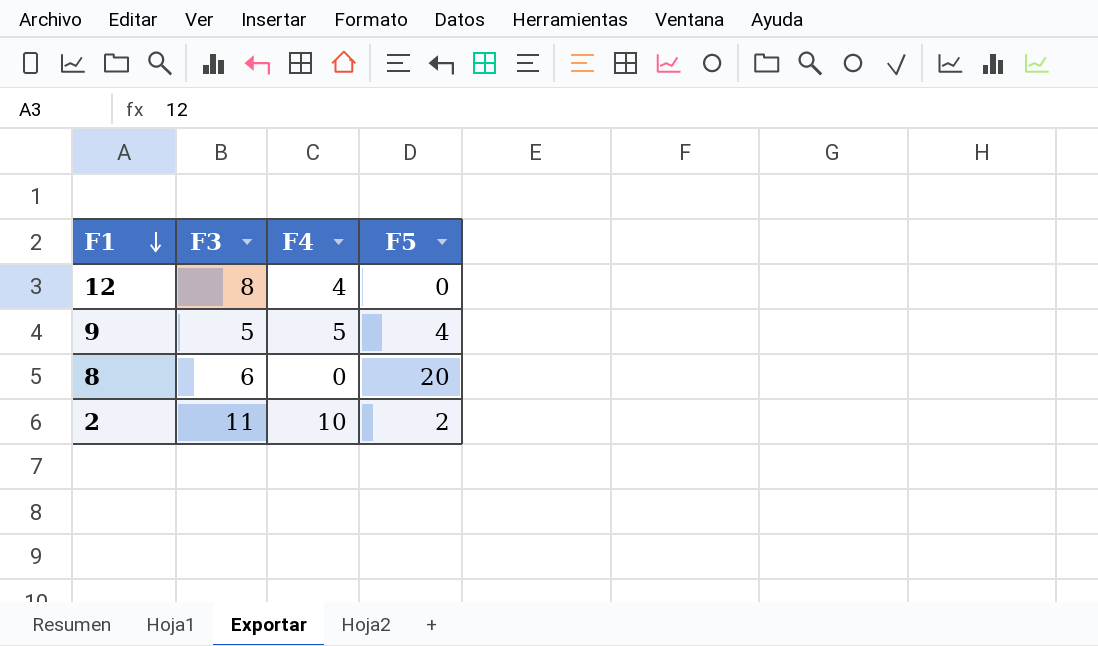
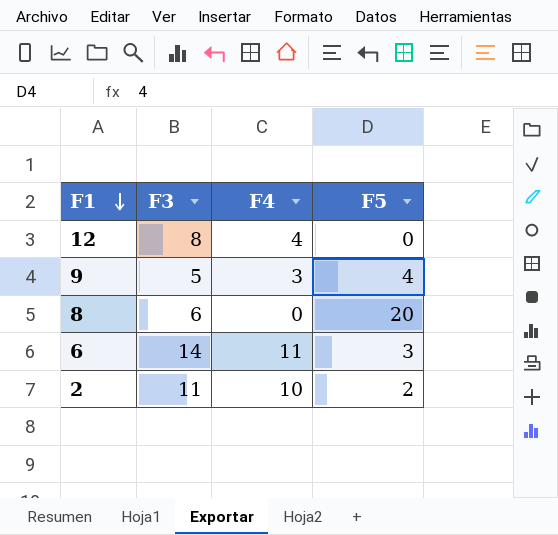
9 | F4: 5 -> 3
row 6: none -> 14 | 11 | 3

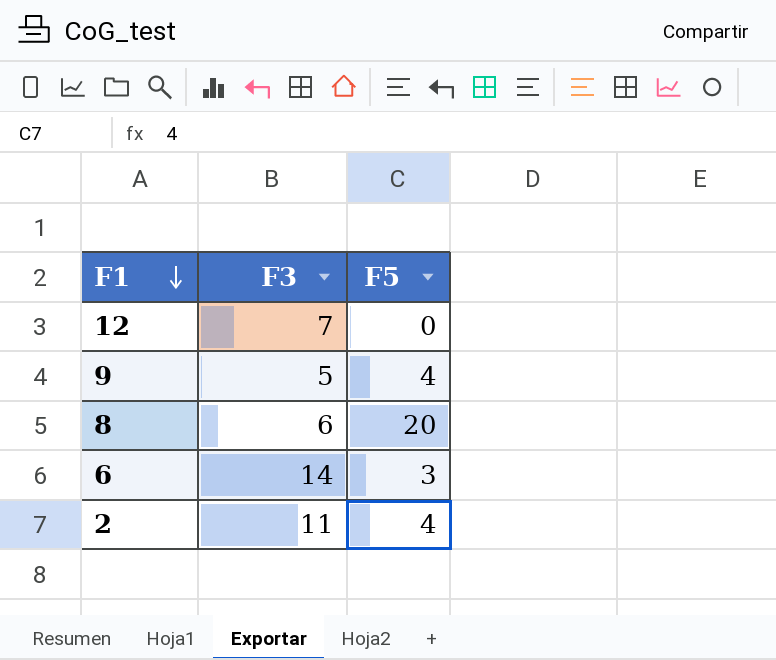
column F4 | position: 3 -> none
12 | F3: 8 -> 7
2 | F5: 2 -> 4

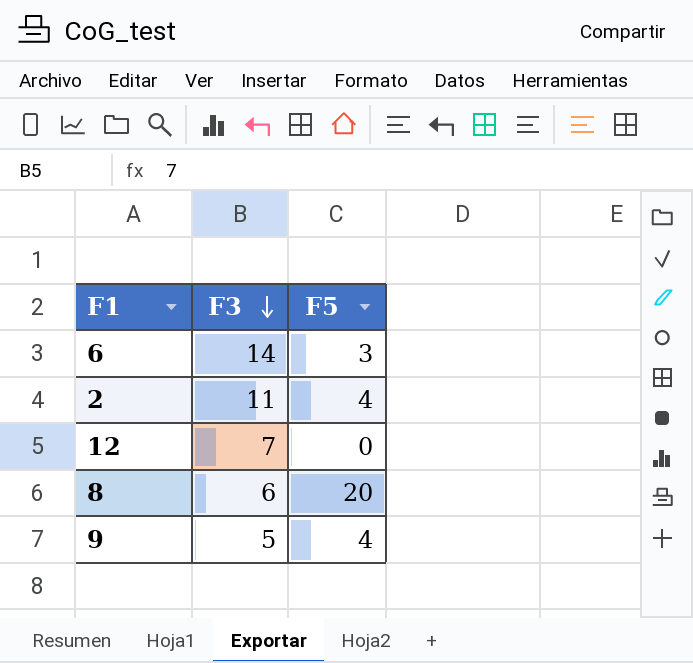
row order: F1 descending -> F3 descending

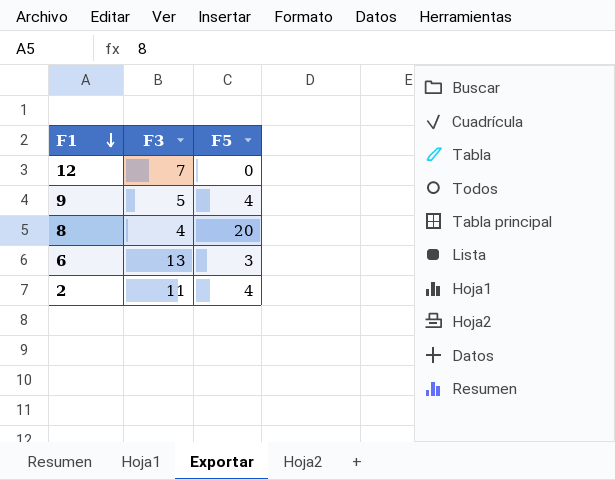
row order: F3 descending -> F1 descending
8 | F3: 6 -> 4
6 | F3: 14 -> 13

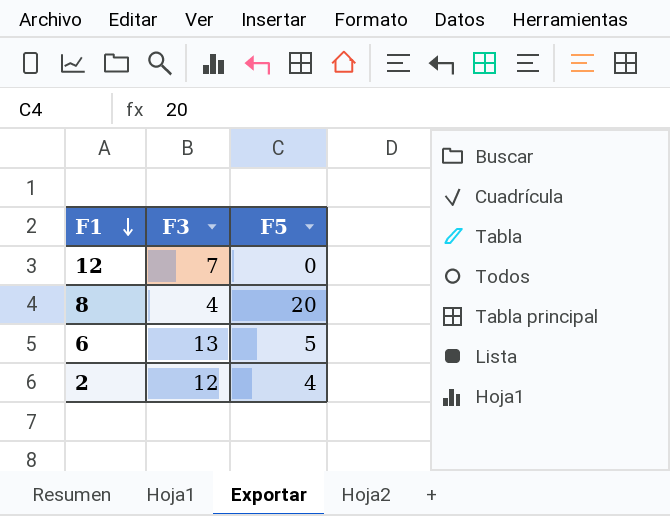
row 9: 5 | 4 -> none
6 | F5: 3 -> 5
2 | F3: 11 -> 12

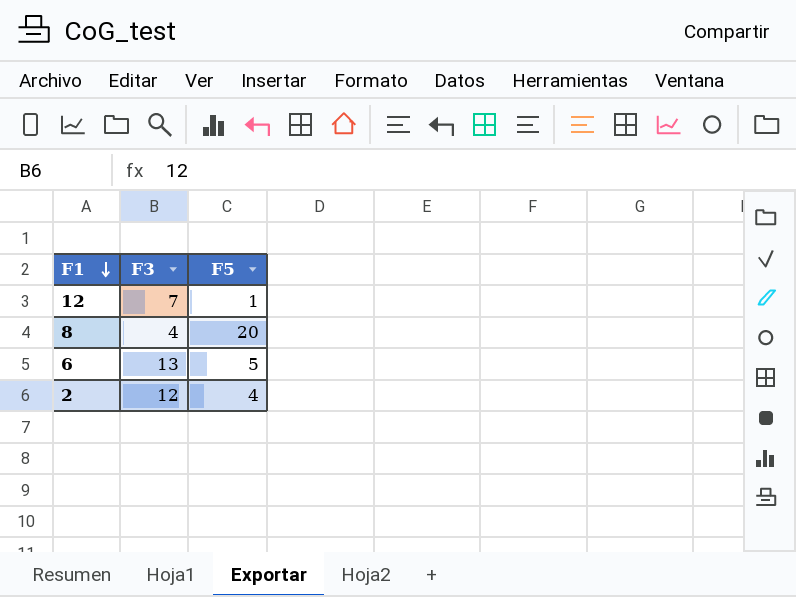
12 | F5: 0 -> 1

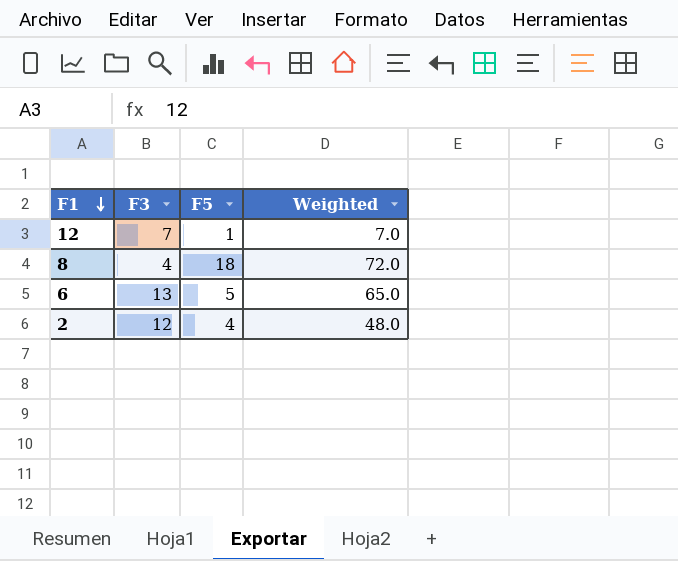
column Weighted | formula: none -> [F3] * [F5]
8 | F5: 20 -> 18

